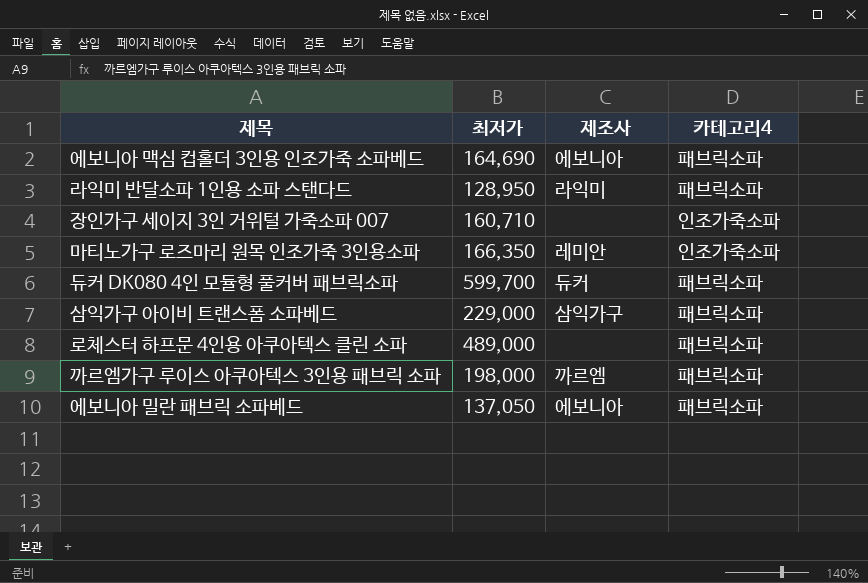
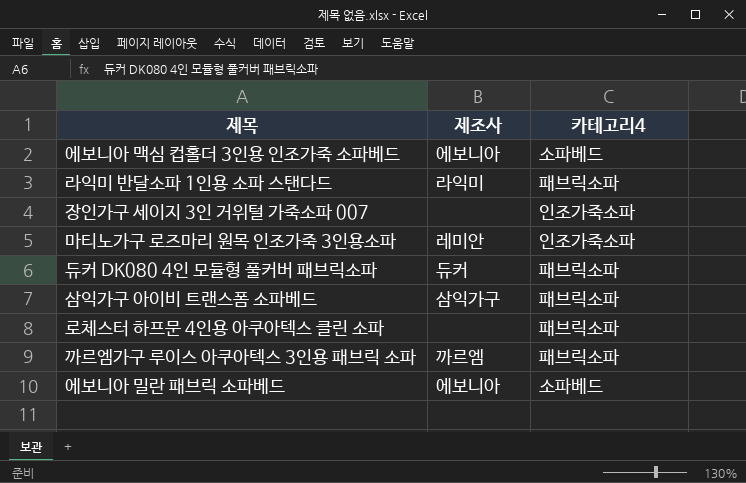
column 최저가 | position: 2 -> none
에보니아 맥심 컵홀더 3인용 인조가죽 소파베드 | 카테고리4: 패브릭소파 -> 소파베드
에보니아 밀란 패브릭 소파베드 | 카테고리4: 패브릭소파 -> 소파베드

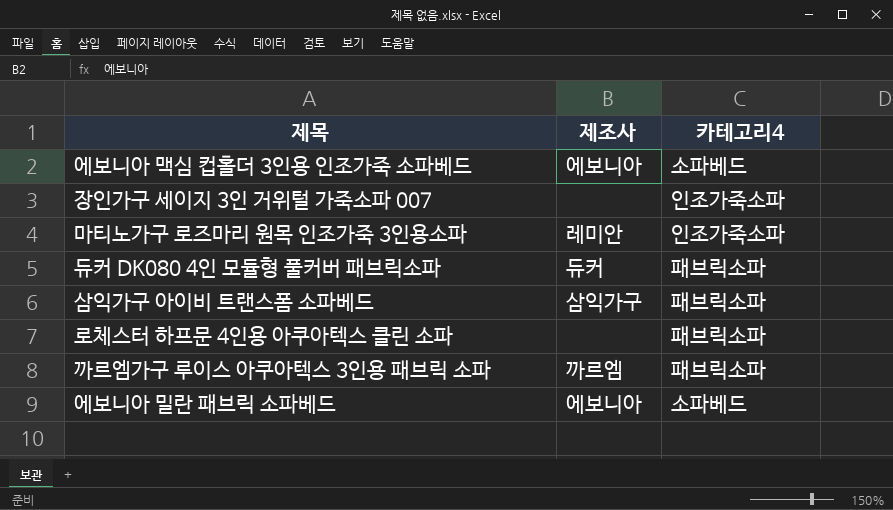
row 라익미 반달소파 1인용 소파 스탠다드: 라익미 | 패브릭소파 -> none

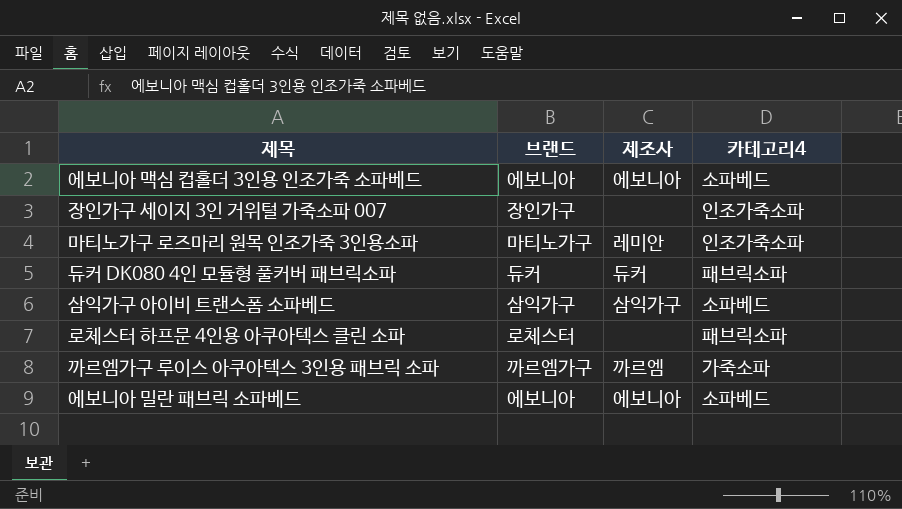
column 브랜드 | position: none -> 2
삼익가구 아이비 트랜스폼 소파베드 | 카테고리4: 패브릭소파 -> 소파베드
까르엠가구 루이스 아쿠아텍스 3인용 패브릭 소파 | 카테고리4: 패브릭소파 -> 가죽소파

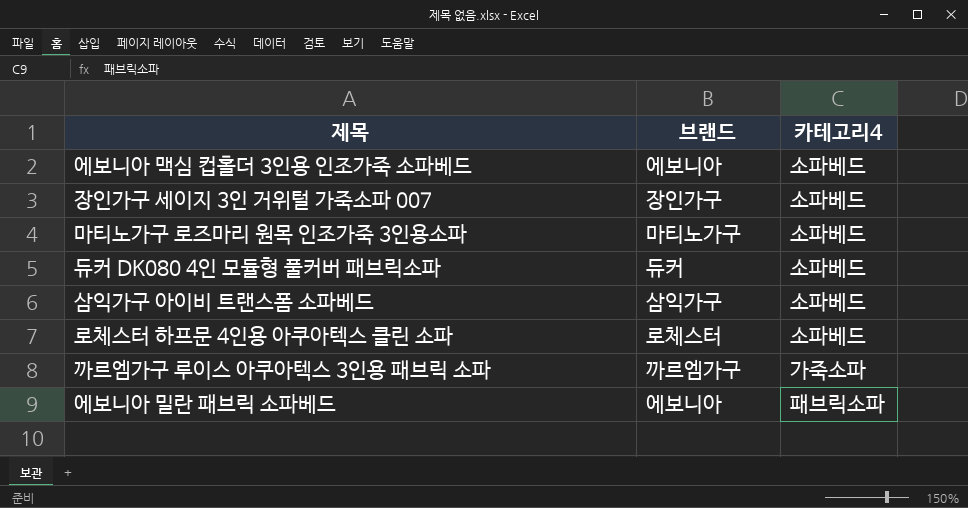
column 제조사 | position: 3 -> none
장인가구 세이지 3인 거위털 가죽소파 007 | 카테고리4: 인조가죽소파 -> 소파베드
마티노가구 로즈마리 원목 인조가죽 3인용소파 | 카테고리4: 인조가죽소파 -> 소파베드
듀커 DK080 4인 모듈형 풀커버 패브릭소파 | 카테고리4: 패브릭소파 -> 소파베드
로체스터 하프문 4인용 아쿠아텍스 클린 소파 | 카테고리4: 패브릭소파 -> 소파베드
에보니아 밀란 패브릭 소파베드 | 카테고리4: 소파베드 -> 패브릭소파

